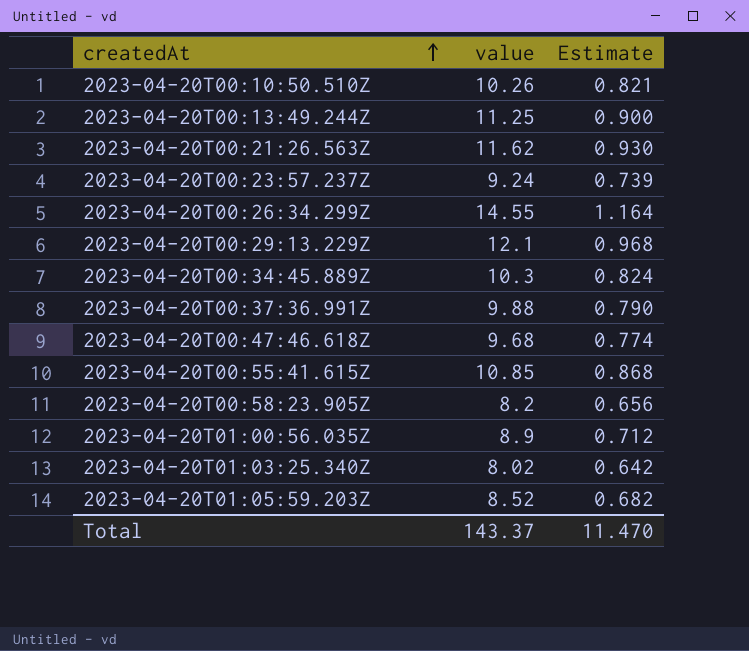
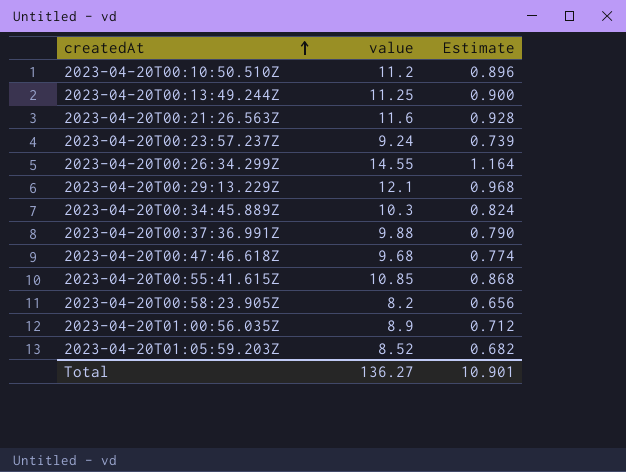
row 2023-04-20T01:03:25.340Z: 8.02 | 0.642 -> none
2023-04-20T00:10:50.510Z | value: 10.26 -> 11.2
2023-04-20T00:10:50.510Z | Estimate: 0.821 -> 0.896
2023-04-20T00:21:26.563Z | value: 11.62 -> 11.6
2023-04-20T00:21:26.563Z | Estimate: 0.930 -> 0.928
Total | value: 143.37 -> 136.27
Total | Estimate: 11.470 -> 10.901

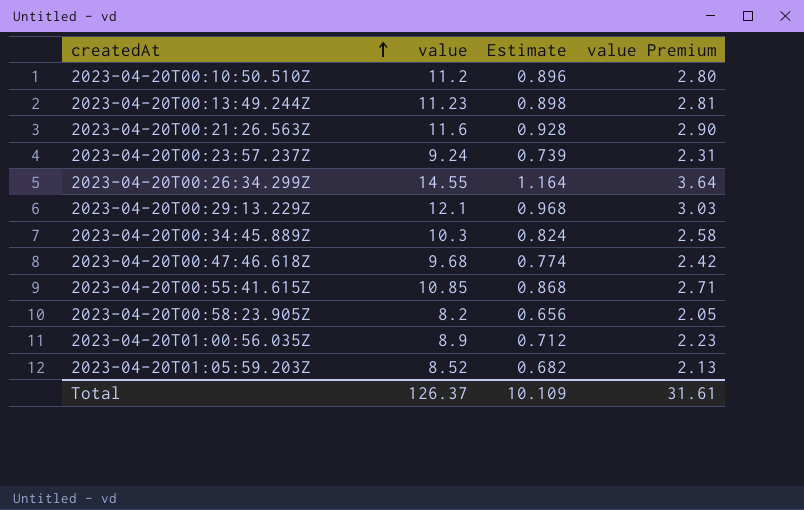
column value Premium | formula: none -> [value] * 0.25
row 2023-04-20T00:37:36.991Z: 9.88 | 0.790 -> none
2023-04-20T00:13:49.244Z | value: 11.25 -> 11.23
2023-04-20T00:13:49.244Z | Estimate: 0.900 -> 0.898
Total | value: 136.27 -> 126.37
Total | Estimate: 10.901 -> 10.109

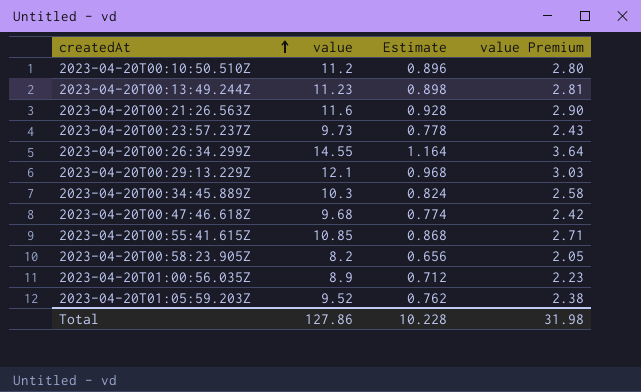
2023-04-20T00:23:57.237Z | value: 9.24 -> 9.73
2023-04-20T00:23:57.237Z | Estimate: 0.739 -> 0.778
2023-04-20T00:23:57.237Z | value Premium: 2.31 -> 2.43
2023-04-20T01:05:59.203Z | value: 8.52 -> 9.52
2023-04-20T01:05:59.203Z | Estimate: 0.682 -> 0.762
2023-04-20T01:05:59.203Z | value Premium: 2.13 -> 2.38
Total | value: 126.37 -> 127.86
Total | Estimate: 10.109 -> 10.228
Total | value Premium: 31.61 -> 31.98

